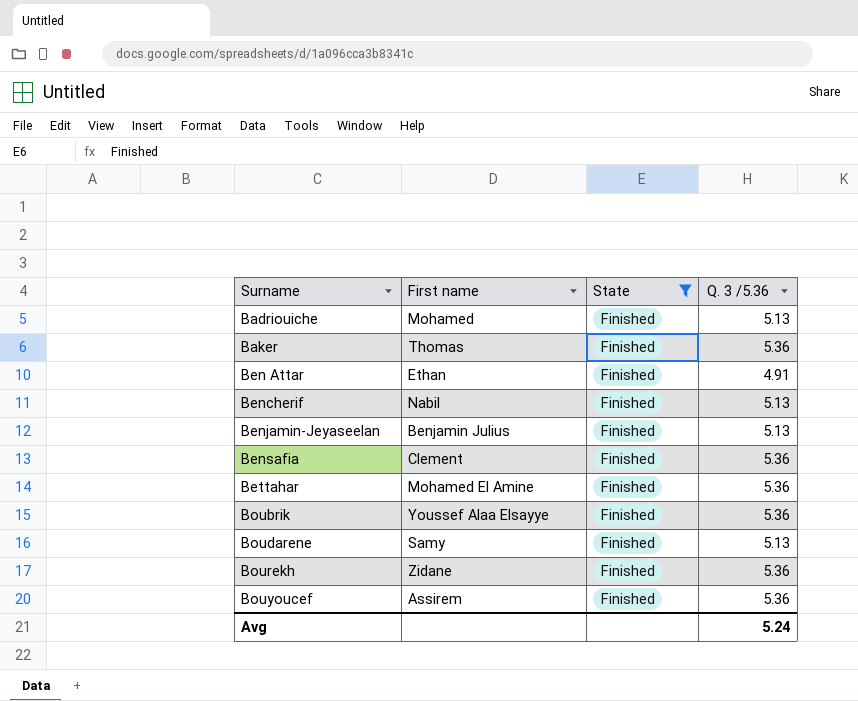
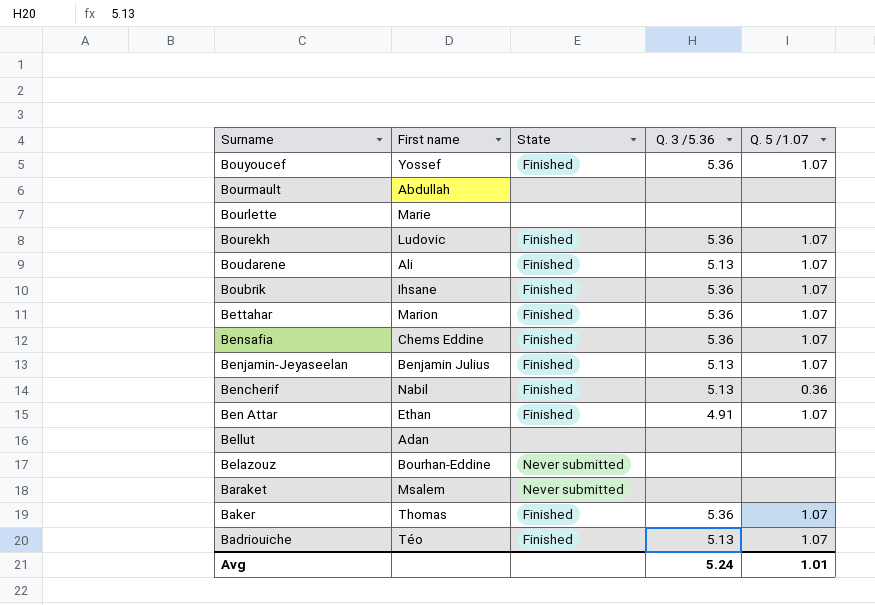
filter: State = Finished -> none
row order: Surname ascending -> Surname descending
column Q. 5 /1.07 | position: none -> 5
Bouyoucef | First name: Assirem -> Yossef
Bourekh | First name: Zidane -> Ludovic
Boudarene | First name: Samy -> Ali
Boubrik | First name: Youssef Alaa Elsayye -> Ihsane
Bettahar | First name: Mohamed El Amine -> Marion
Bensafia | First name: Clement -> Chems Eddine
Badriouiche | First name: Mohamed -> Téo

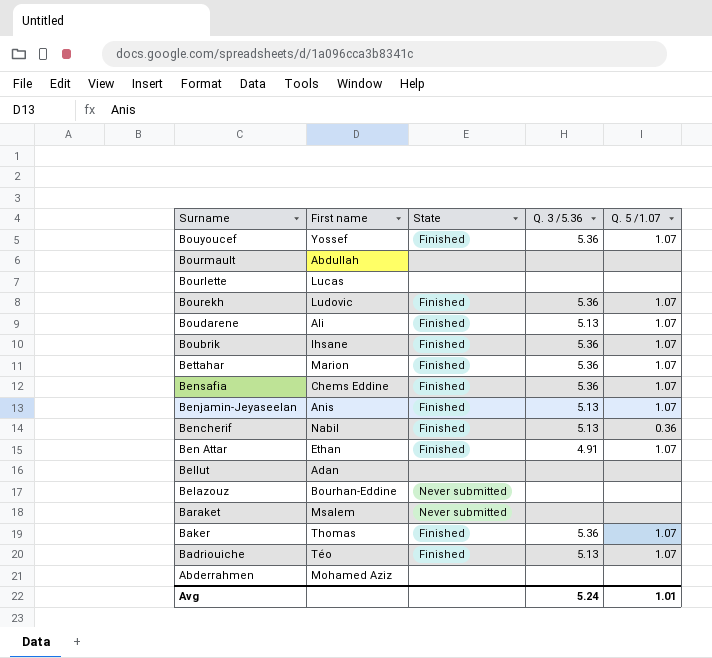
Bourlette | First name: Marie -> Lucas
Benjamin-Jeyaseelan | First name: Benjamin Julius -> Anis
row Abderrahmen: none -> Mohamed Aziz | none | none | none

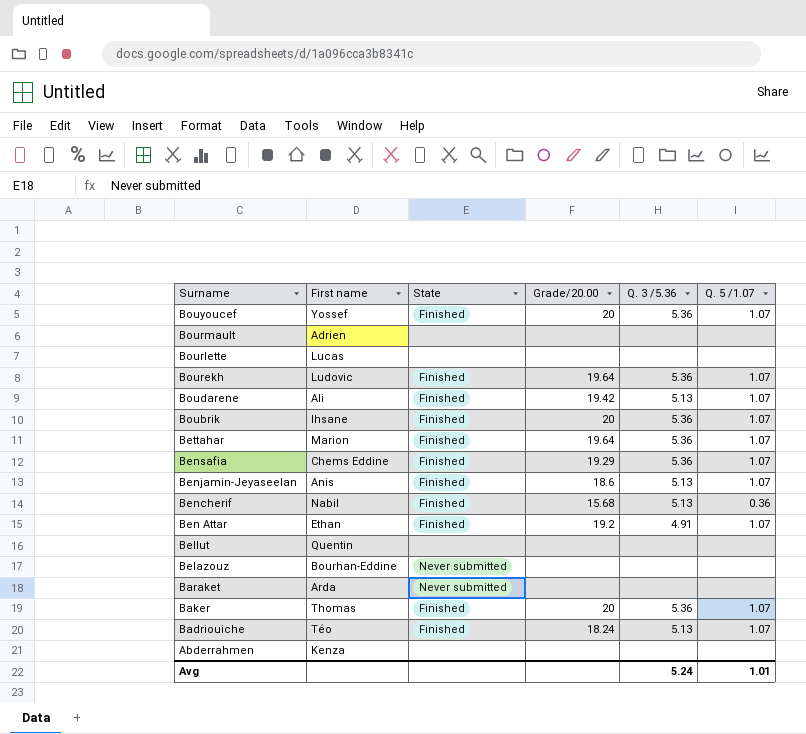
column Grade/20.00 | position: none -> 4
Bourmault | First name: Abdullah -> Adrien
Bellut | First name: Adan -> Quentin
Baraket | First name: Msalem -> Arda
Abderrahmen | First name: Mohamed Aziz -> Kenza

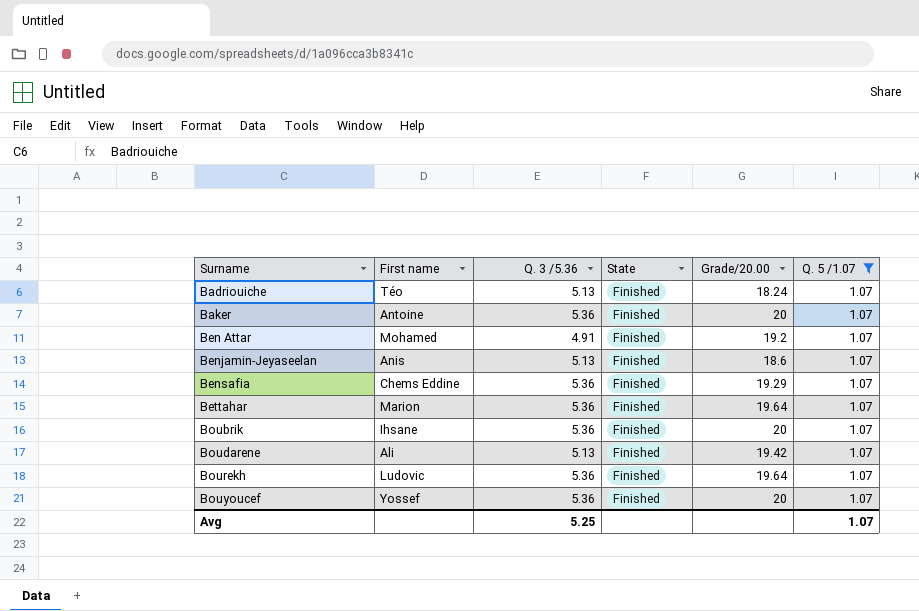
filter: none -> Q. 5 /1.07 = 1.07
row order: Surname descending -> Surname ascending
column Q. 3 /5.36 | position: 5 -> 3
Baker | First name: Thomas -> Antoine
Ben Attar | First name: Ethan -> Mohamed
Avg | Q. 3 /5.36: 5.24 -> 5.25
Avg | Q. 5 /1.07: 1.01 -> 1.07

